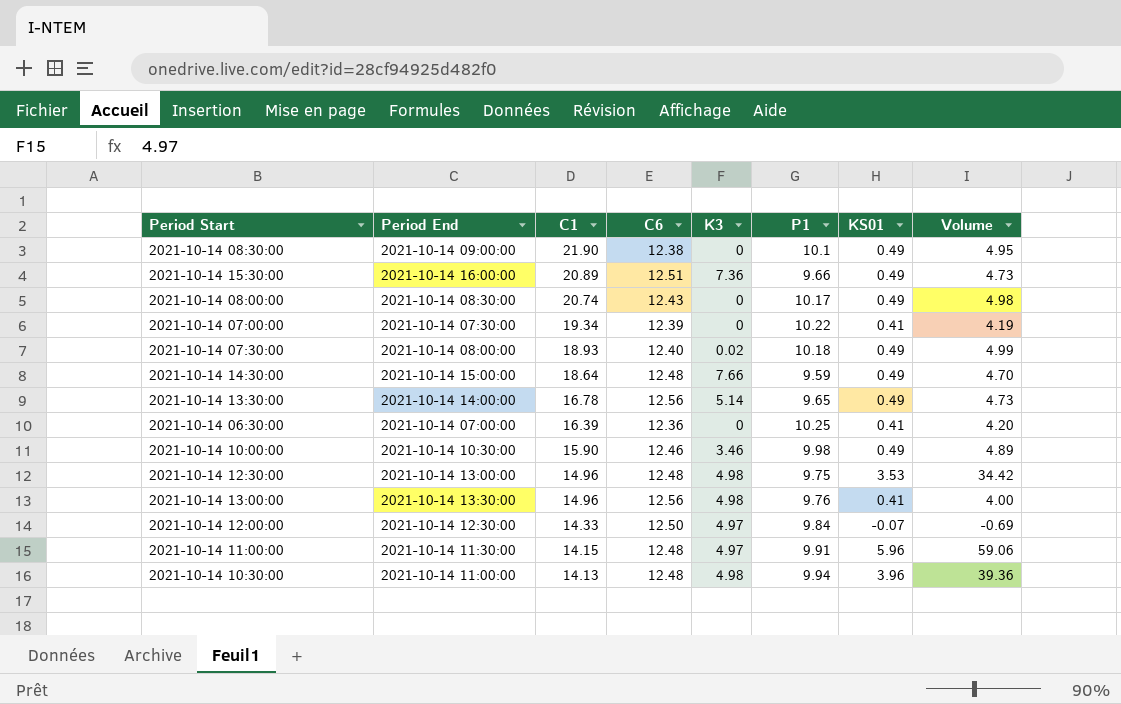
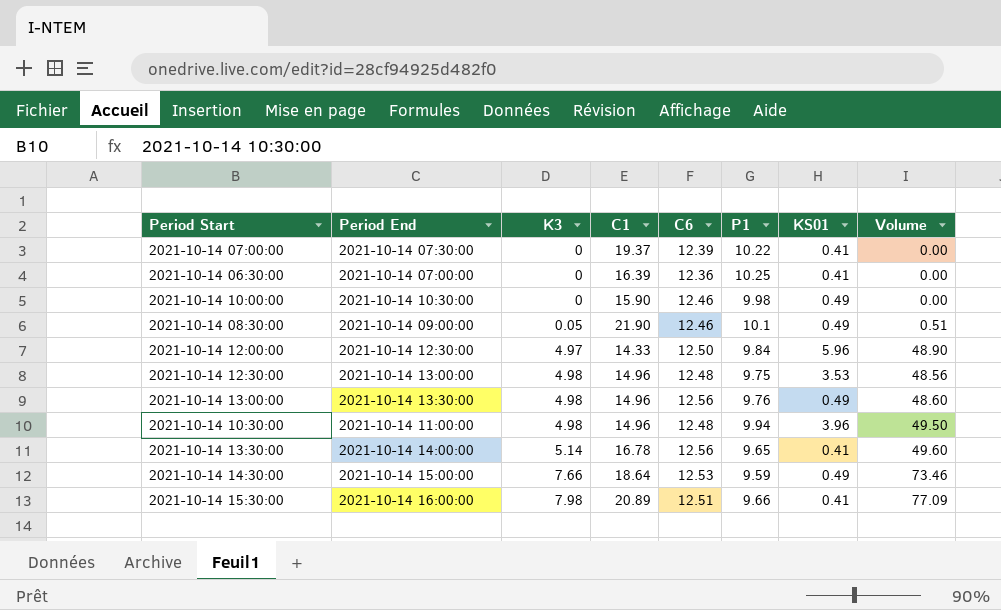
row order: C1 descending -> K3 ascending
column K3 | position: 5 -> 3
column Volume | formula: [P1] * [KS01] -> [K3] * [P1]
row 2021-10-14 08:00:00: 2021-10-14 08:30:00 | 20.74 | 12.43 | 0 | 10.17 | 0.49 | 4.98 -> none
row 2021-10-14 07:30:00: 2021-10-14 08:00:00 | 18.93 | 12.40 | 0.02 | 10.18 | 0.49 | 4.99 -> none
row 2021-10-14 11:00:00: 2021-10-14 11:30:00 | 14.15 | 12.48 | 4.97 | 9.91 | 5.96 | 59.06 -> none
2021-10-14 07:00:00 | C1: 19.34 -> 19.37
2021-10-14 10:00:00 | K3: 3.46 -> 0
2021-10-14 08:30:00 | K3: 0 -> 0.05
2021-10-14 08:30:00 | C6: 12.38 -> 12.46
2021-10-14 12:00:00 | KS01: -0.07 -> 5.96
2021-10-14 13:00:00 | KS01: 0.41 -> 0.49
2021-10-14 10:30:00 | C1: 14.13 -> 14.96
2021-10-14 13:30:00 | KS01: 0.49 -> 0.41
2021-10-14 14:30:00 | C6: 12.48 -> 12.53
2021-10-14 15:30:00 | K3: 7.36 -> 7.98
2021-10-14 15:30:00 | KS01: 0.49 -> 0.41

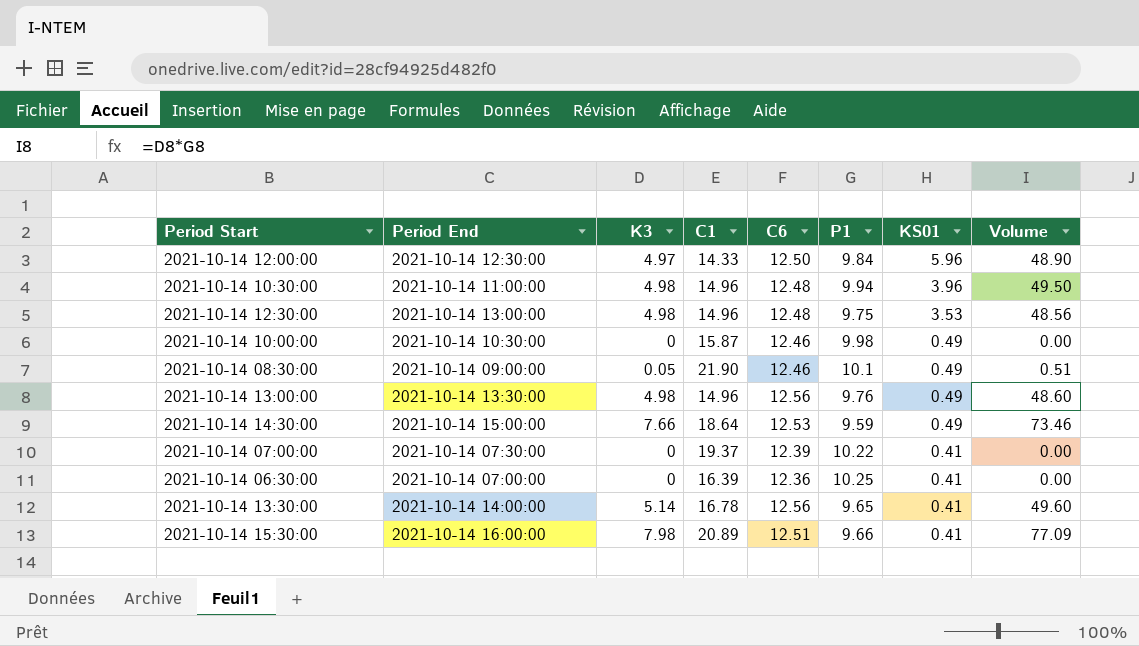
row order: K3 ascending -> KS01 descending
2021-10-14 10:00:00 | C1: 15.90 -> 15.87

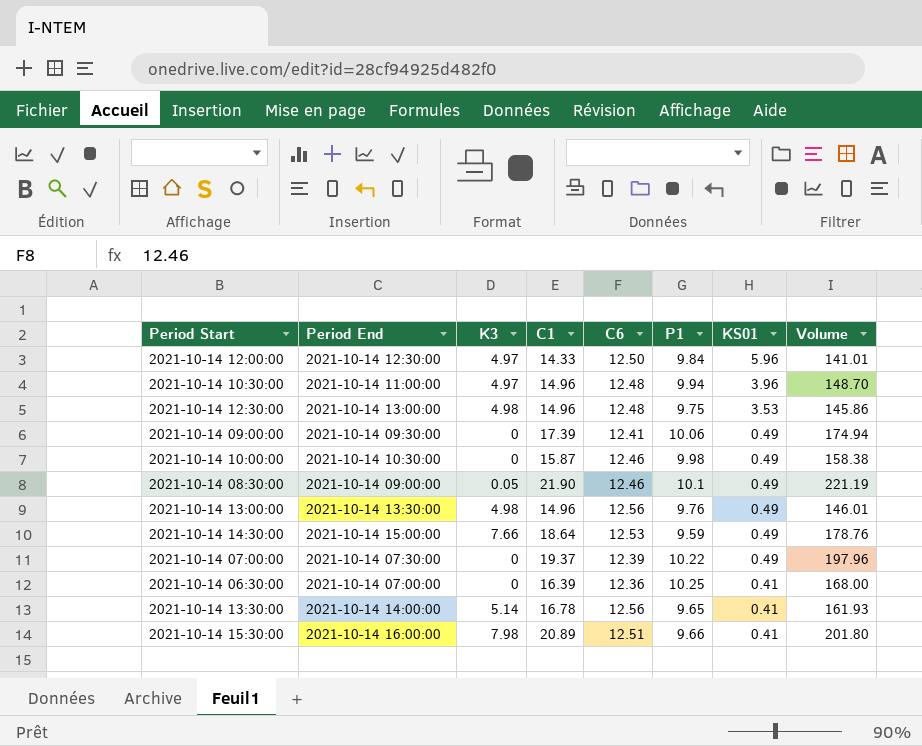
column Volume | formula: [K3] * [P1] -> [C1] * [P1]
2021-10-14 10:30:00 | K3: 4.98 -> 4.97
row 2021-10-14 09:00:00: none -> 2021-10-14 09:30:00 | 0 | 17.39 | 12.41 | 10.06 | 0.49 | 174.94
2021-10-14 07:00:00 | KS01: 0.41 -> 0.49

